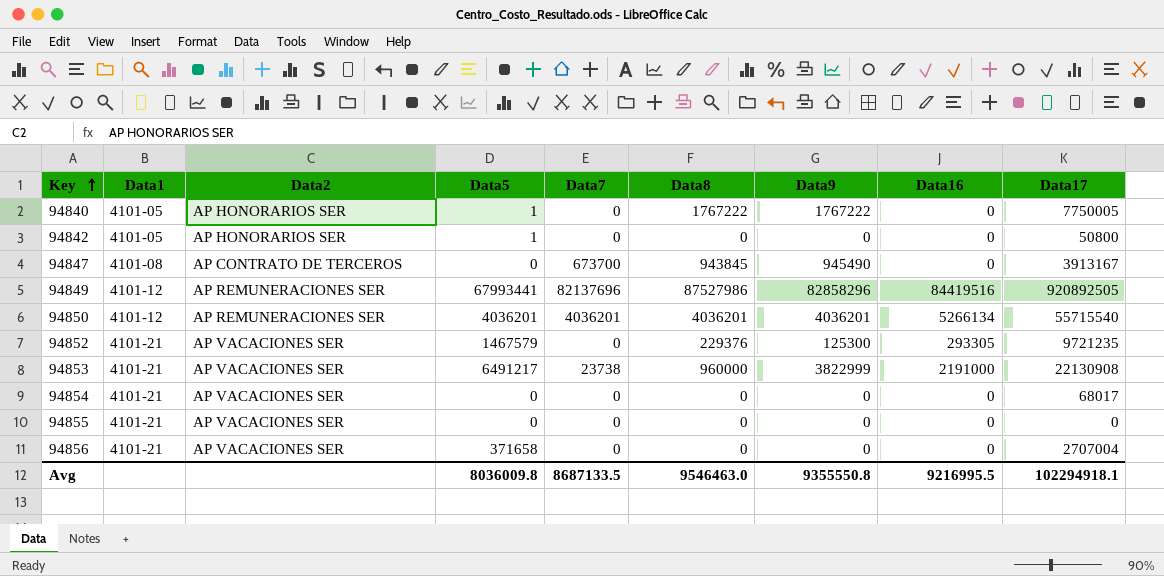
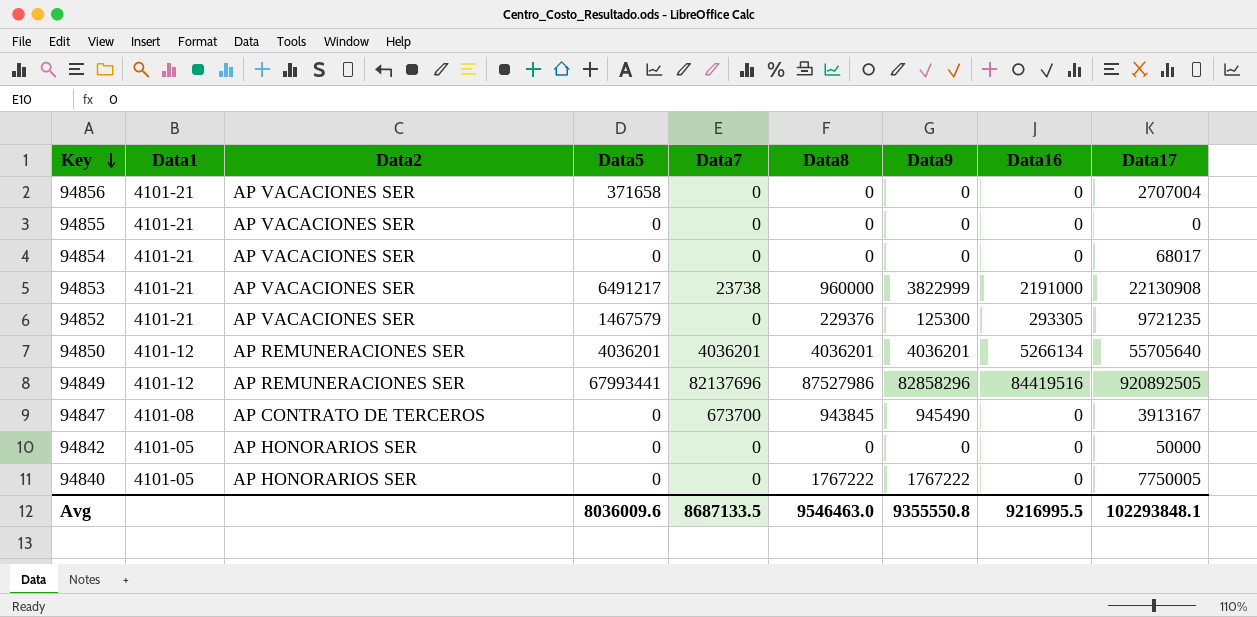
row order: Key ascending -> Key descending
94850 | Data17: 55715540 -> 55705640
94842 | Data5: 1 -> 0
94842 | Data17: 50800 -> 50000
94840 | Data5: 1 -> 0
Avg | Data5: 8036009.8 -> 8036009.6
Avg | Data17: 102294918.1 -> 102293848.1

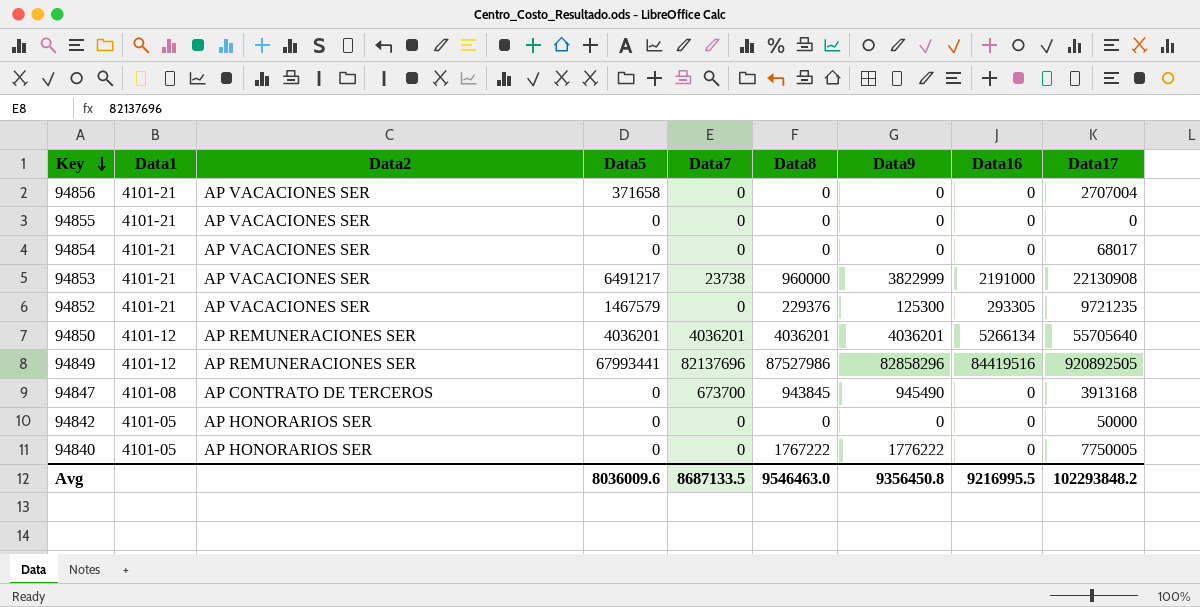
94847 | Data17: 3913167 -> 3913168
94840 | Data9: 1767222 -> 1776222
Avg | Data9: 9355550.8 -> 9356450.8
Avg | Data17: 102293848.1 -> 102293848.2

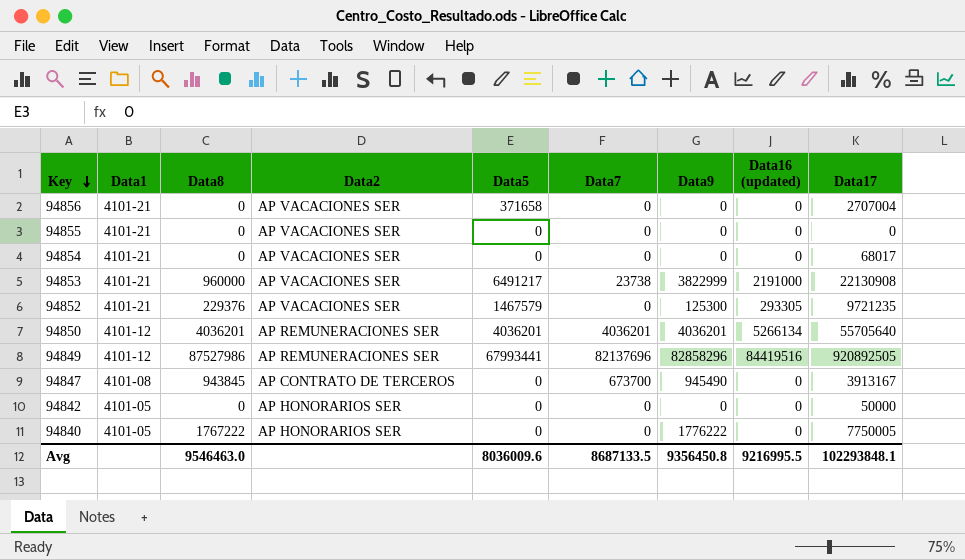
column Data8 | position: 6 -> 3
column name: Data16 -> Data16 (updated)
94847 | Data17: 3913168 -> 3913167
Avg | Data17: 102293848.2 -> 102293848.1

